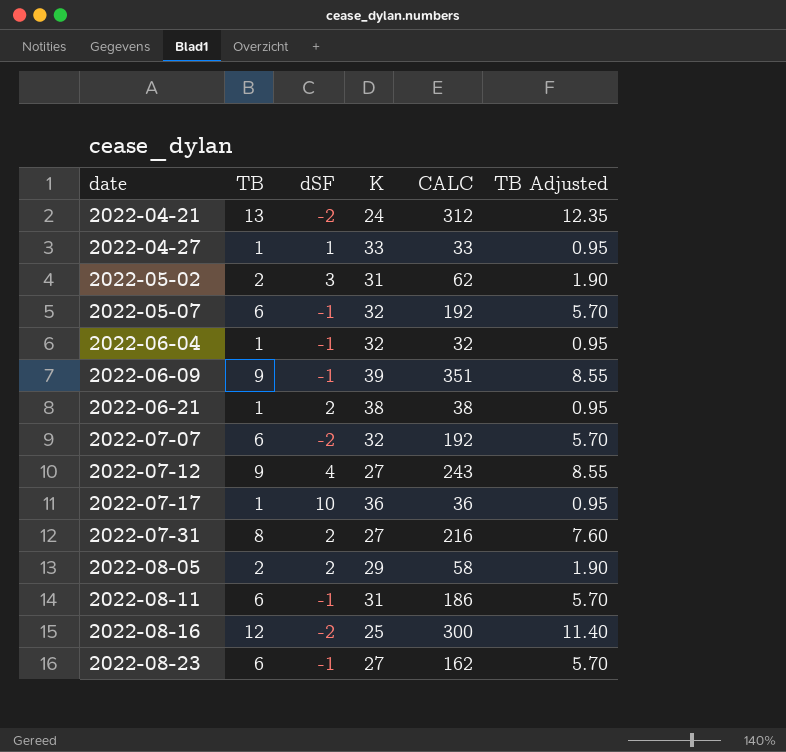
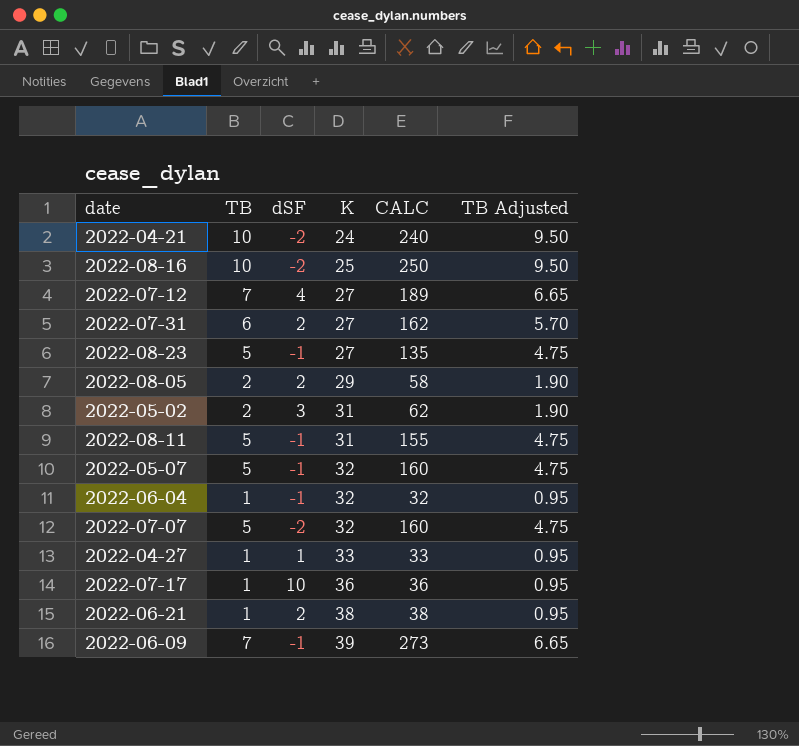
row order: date ascending -> K ascending
2022-04-21 | TB: 13 -> 10
2022-04-21 | CALC: 312 -> 240
2022-04-21 | TB Adjusted: 12.35 -> 9.50
2022-08-16 | TB: 12 -> 10
2022-08-16 | CALC: 300 -> 250
2022-08-16 | TB Adjusted: 11.40 -> 9.50
2022-07-12 | TB: 9 -> 7
2022-07-12 | CALC: 243 -> 189
2022-07-12 | TB Adjusted: 8.55 -> 6.65
2022-07-31 | TB: 8 -> 6
2022-07-31 | CALC: 216 -> 162
2022-07-31 | TB Adjusted: 7.60 -> 5.70
2022-08-23 | TB: 6 -> 5
2022-08-23 | CALC: 162 -> 135
2022-08-23 | TB Adjusted: 5.70 -> 4.75
2022-08-11 | TB: 6 -> 5
2022-08-11 | CALC: 186 -> 155
2022-08-11 | TB Adjusted: 5.70 -> 4.75
2022-05-07 | TB: 6 -> 5
2022-05-07 | CALC: 192 -> 160
2022-05-07 | TB Adjusted: 5.70 -> 4.75
2022-07-07 | TB: 6 -> 5
2022-07-07 | CALC: 192 -> 160
2022-07-07 | TB Adjusted: 5.70 -> 4.75
2022-06-09 | TB: 9 -> 7
2022-06-09 | CALC: 351 -> 273
2022-06-09 | TB Adjusted: 8.55 -> 6.65

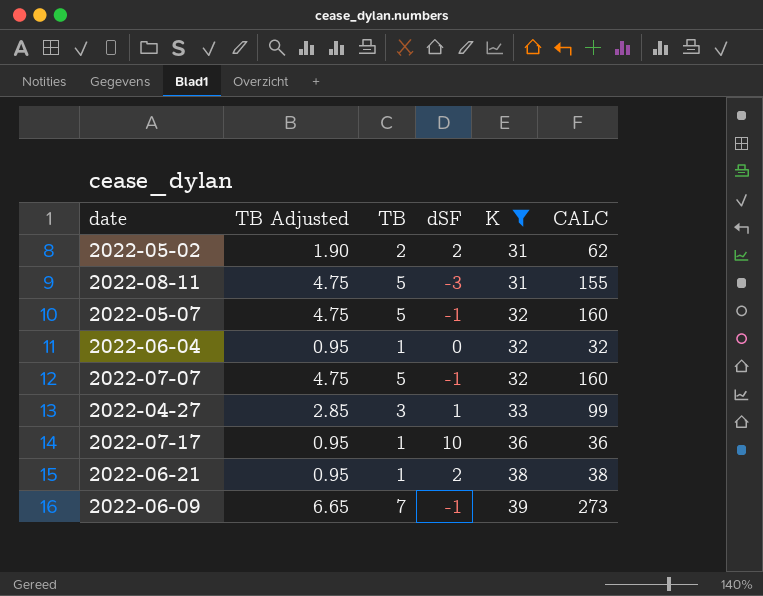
filter: none -> K >= 31
column TB Adjusted | position: 6 -> 2
2022-05-02 | dSF: 3 -> 2
2022-08-11 | dSF: -1 -> -3
2022-06-04 | dSF: -1 -> 0
2022-07-07 | dSF: -2 -> -1
2022-04-27 | TB Adjusted: 0.95 -> 2.85
2022-04-27 | TB: 1 -> 3
2022-04-27 | CALC: 33 -> 99

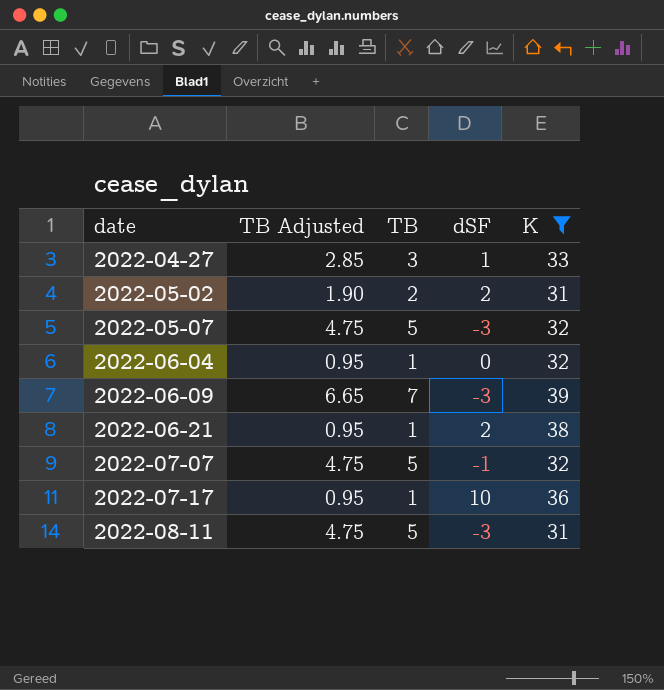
row order: K ascending -> date ascending
column CALC | formula: [TB] * [K] -> none
2022-05-07 | dSF: -1 -> -3
2022-06-09 | dSF: -1 -> -3

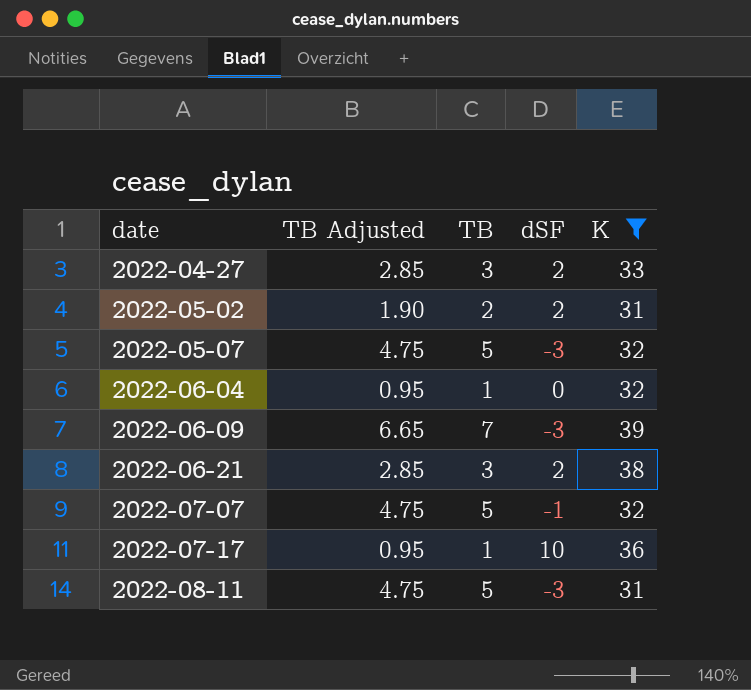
2022-04-27 | dSF: 1 -> 2
2022-06-21 | TB Adjusted: 0.95 -> 2.85
2022-06-21 | TB: 1 -> 3

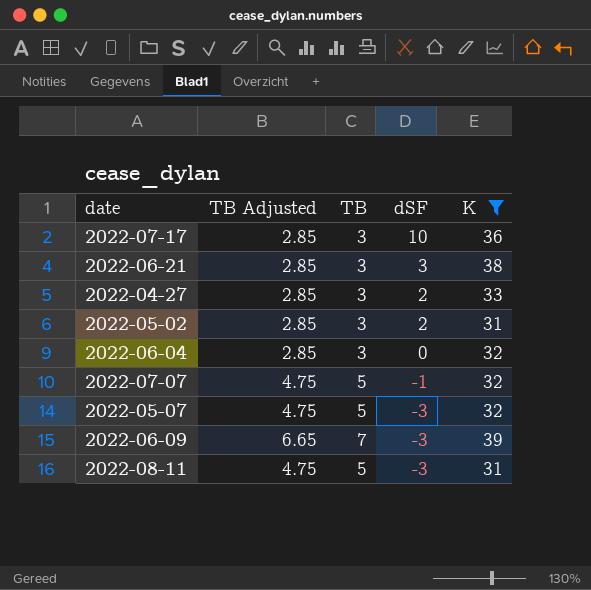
row order: date ascending -> dSF descending
2022-07-17 | TB Adjusted: 0.95 -> 2.85
2022-07-17 | TB: 1 -> 3
2022-06-21 | dSF: 2 -> 3
2022-05-02 | TB Adjusted: 1.90 -> 2.85
2022-05-02 | TB: 2 -> 3
2022-06-04 | TB Adjusted: 0.95 -> 2.85
2022-06-04 | TB: 1 -> 3

